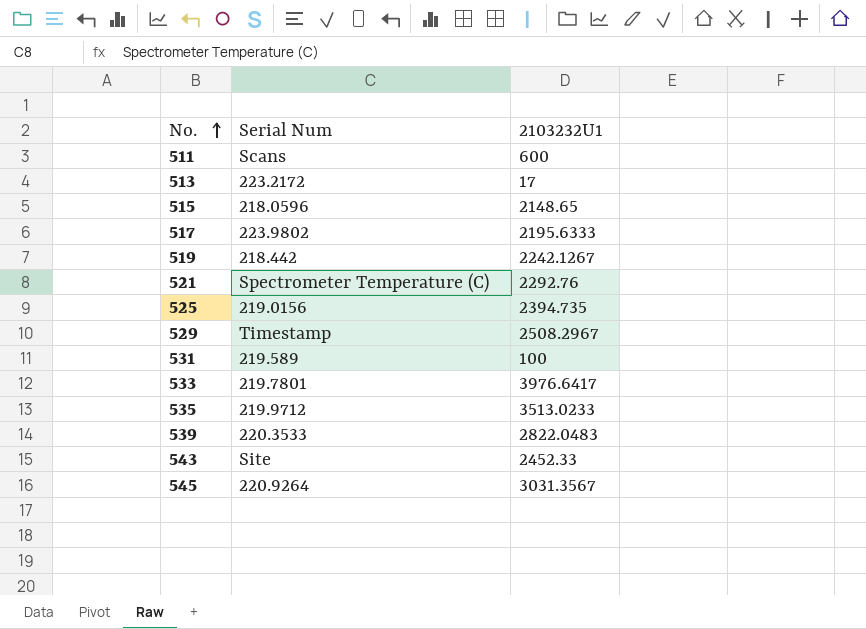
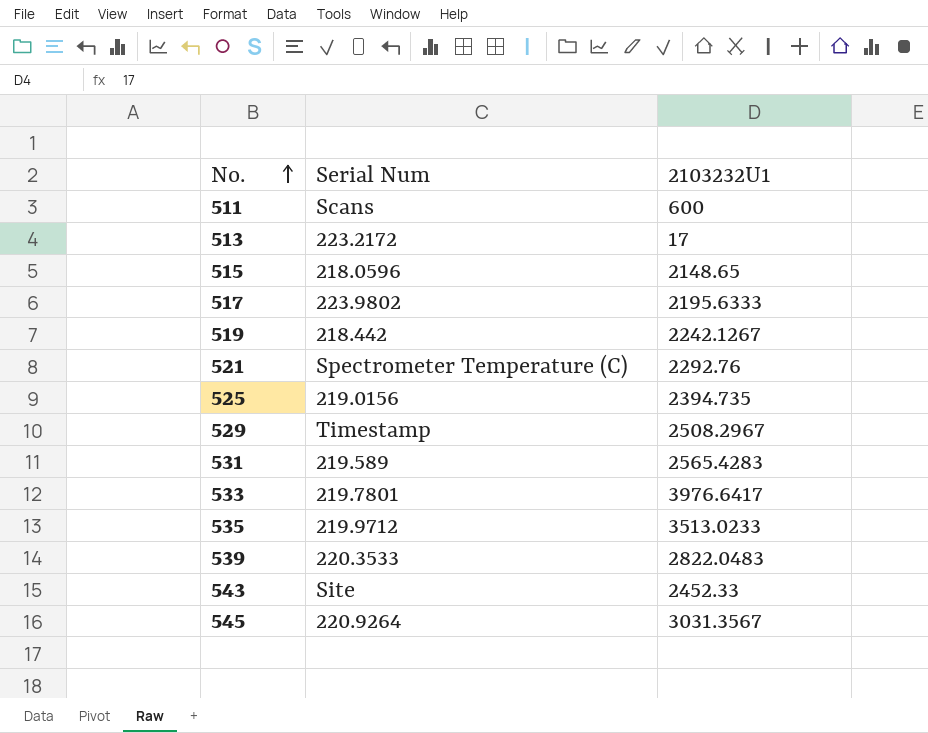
531 | 2103232U1: 100 -> 2565.4283

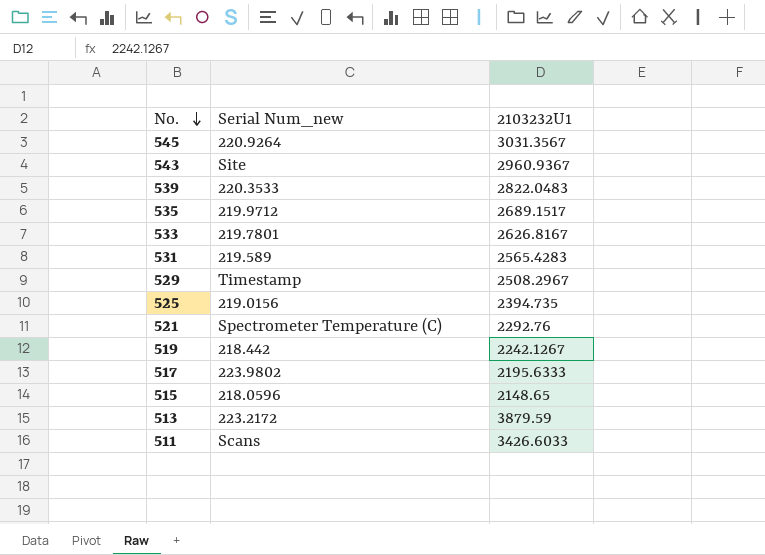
row order: No. ascending -> No. descending
column name: Serial Num -> Serial Num_new
543 | 2103232U1: 2452.33 -> 2960.9367
535 | 2103232U1: 3513.0233 -> 2689.1517
533 | 2103232U1: 3976.6417 -> 2626.8167
513 | 2103232U1: 17 -> 3879.59
511 | 2103232U1: 600 -> 3426.6033

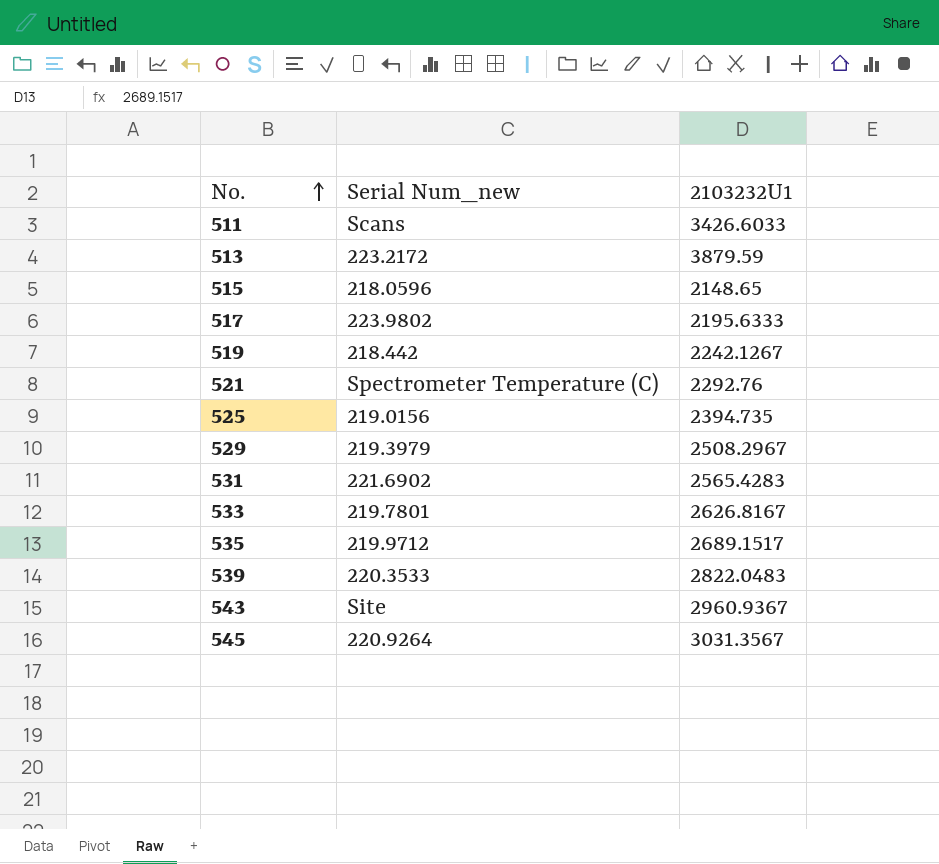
row order: No. descending -> No. ascending
529 | Serial Num_new: Timestamp -> 219.3979
531 | Serial Num_new: 219.589 -> 221.6902

